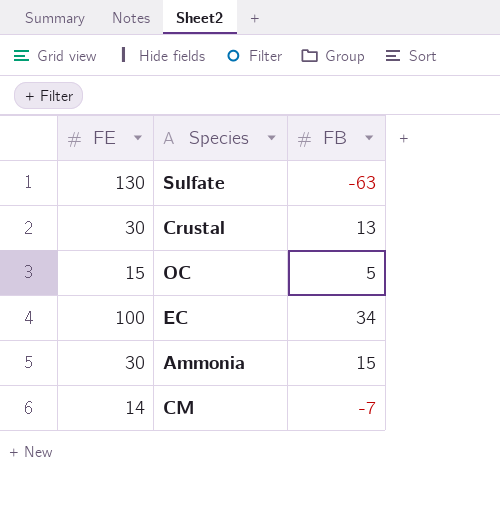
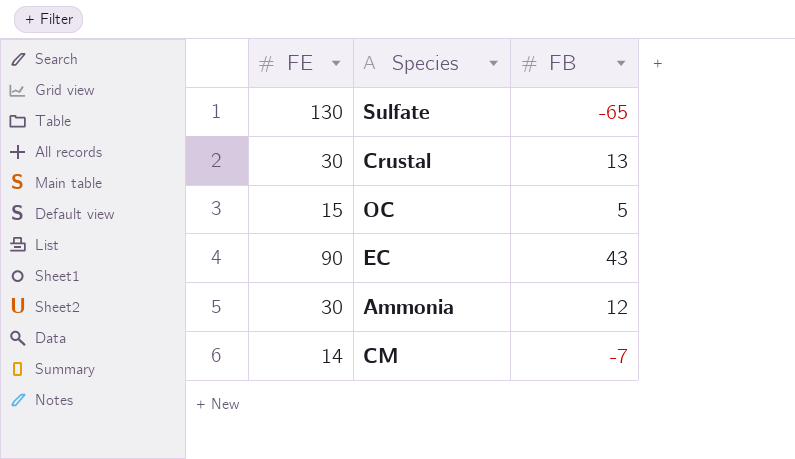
Sulfate | FB: -63 -> -65
EC | FE: 100 -> 90
EC | FB: 34 -> 43
Ammonia | FB: 15 -> 12

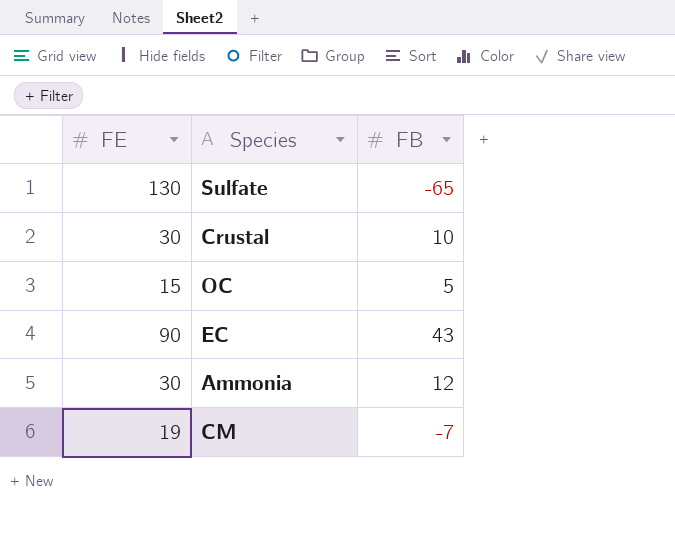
Crustal | FB: 13 -> 10
CM | FE: 14 -> 19

